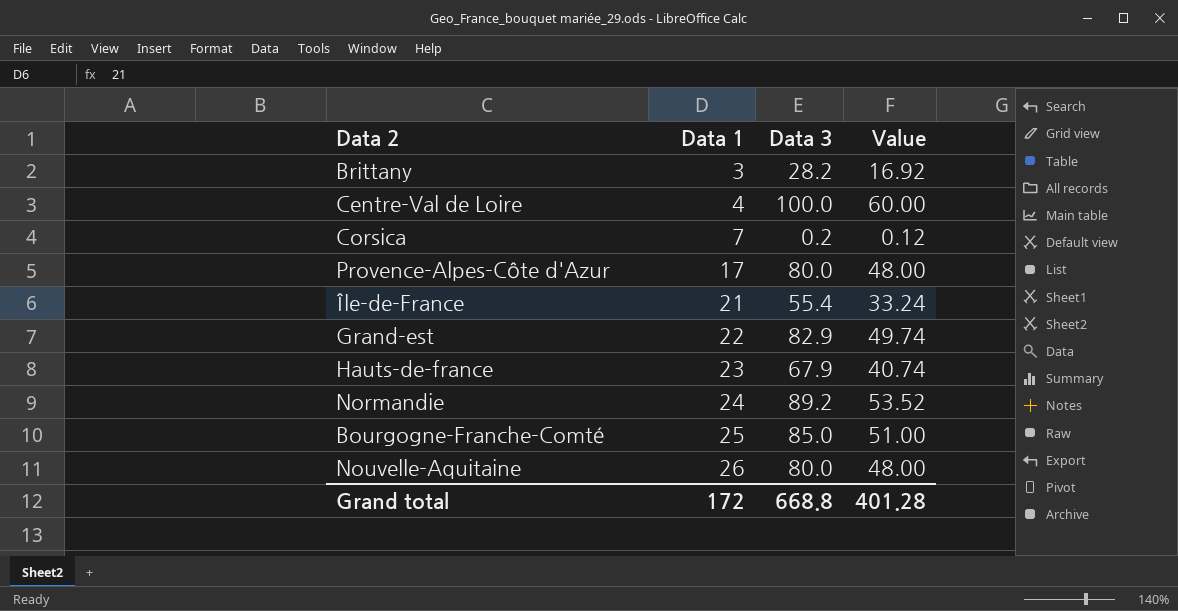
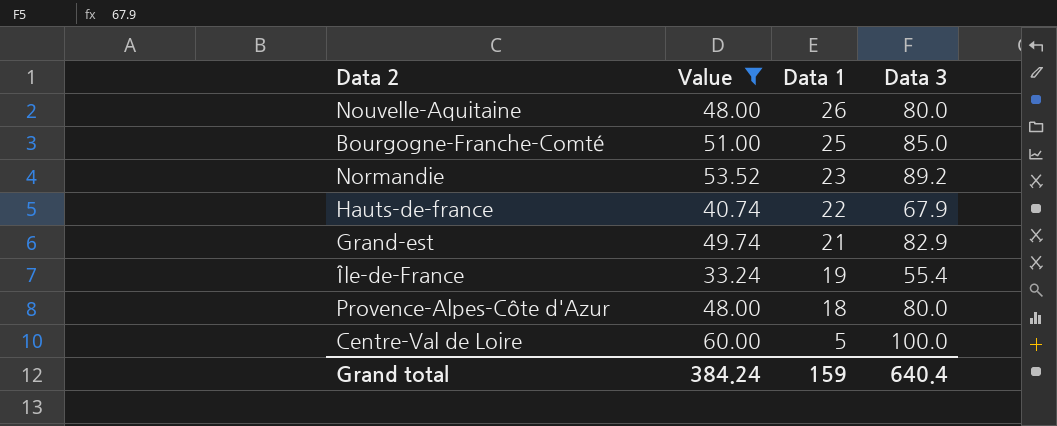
filter: none -> Value >= 33.24
row order: Data 1 ascending -> Data 1 descending
column Value | position: 4 -> 2
Normandie | Data 1: 24 -> 23
Hauts-de-france | Data 1: 23 -> 22
Grand-est | Data 1: 22 -> 21
Île-de-France | Data 1: 21 -> 19
Provence-Alpes-Côte d'Azur | Data 1: 17 -> 18
Centre-Val de Loire | Data 1: 4 -> 5
Grand total | Value: 401.28 -> 384.24
Grand total | Data 1: 172 -> 159
Grand total | Data 3: 668.8 -> 640.4

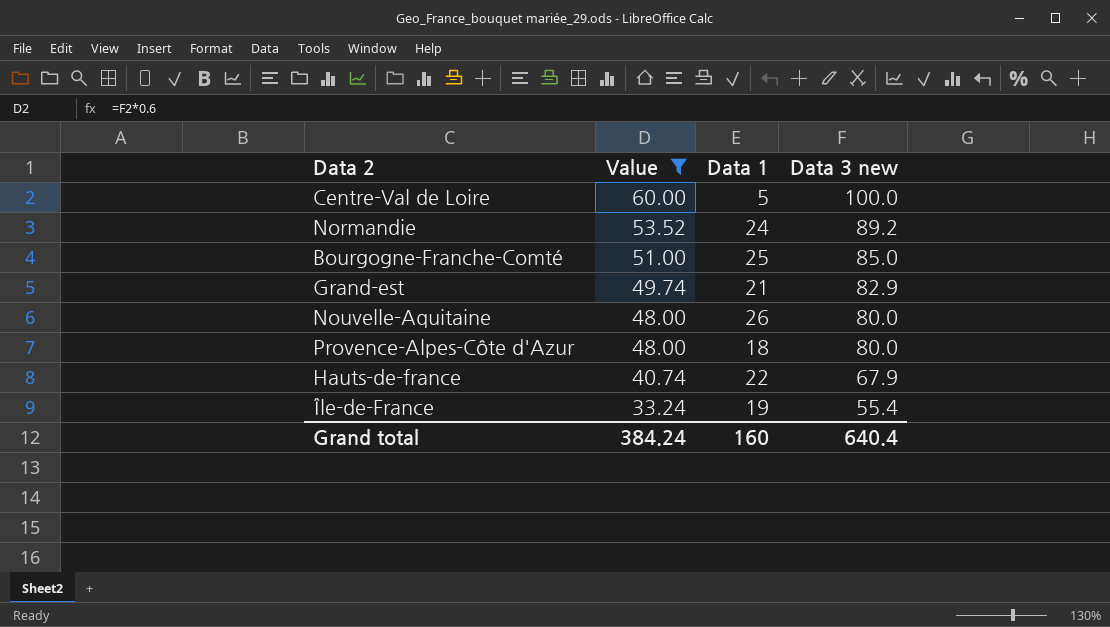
row order: Data 1 descending -> Value descending
column name: Data 3 -> Data 3 new
Normandie | Data 1: 23 -> 24
Grand total | Data 1: 159 -> 160

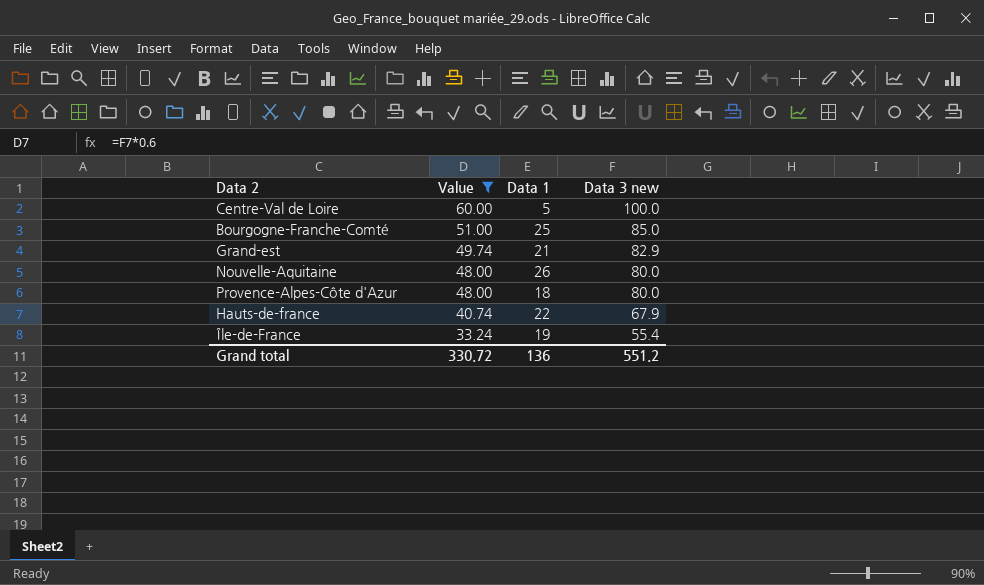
row Normandie: 53.52 | 24 | 89.2 -> none
Grand total | Value: 384.24 -> 330.72
Grand total | Data 1: 160 -> 136
Grand total | Data 3 new: 640.4 -> 551.2

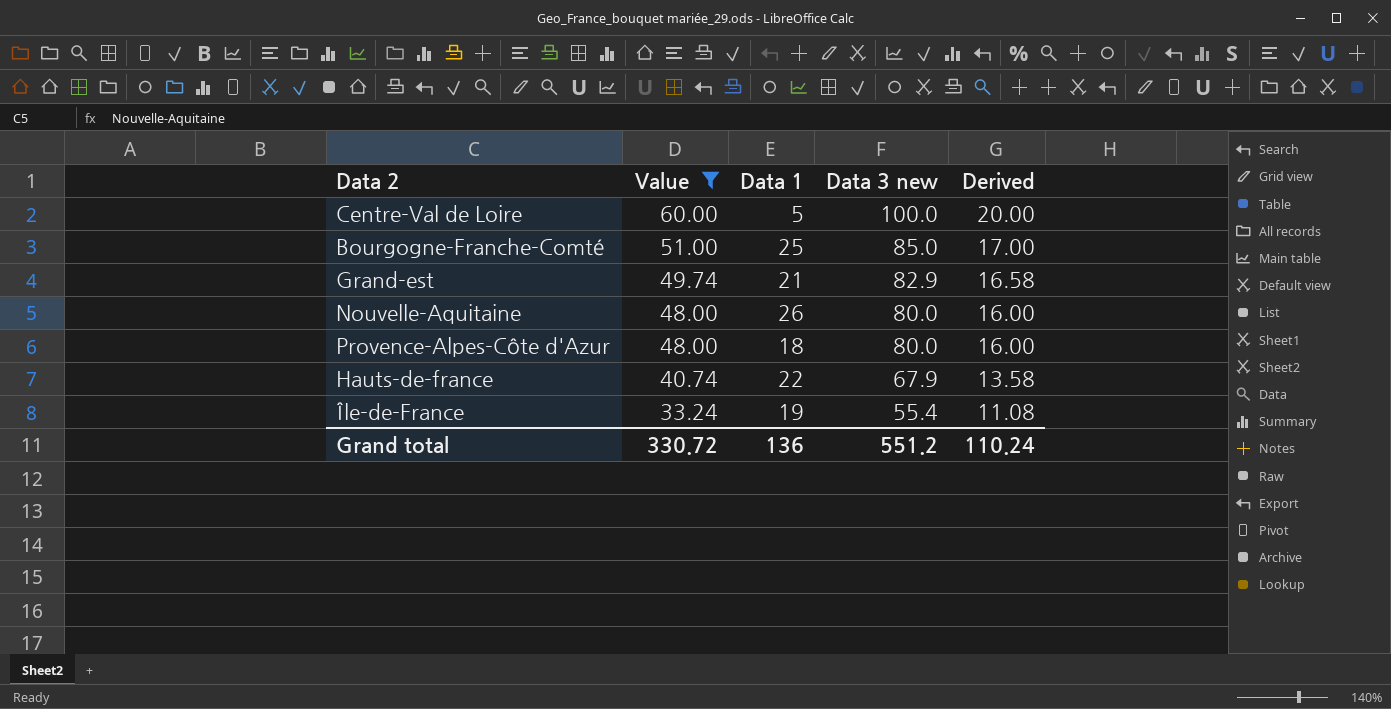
column Derived | formula: none -> [Data 3 new] * 0.2

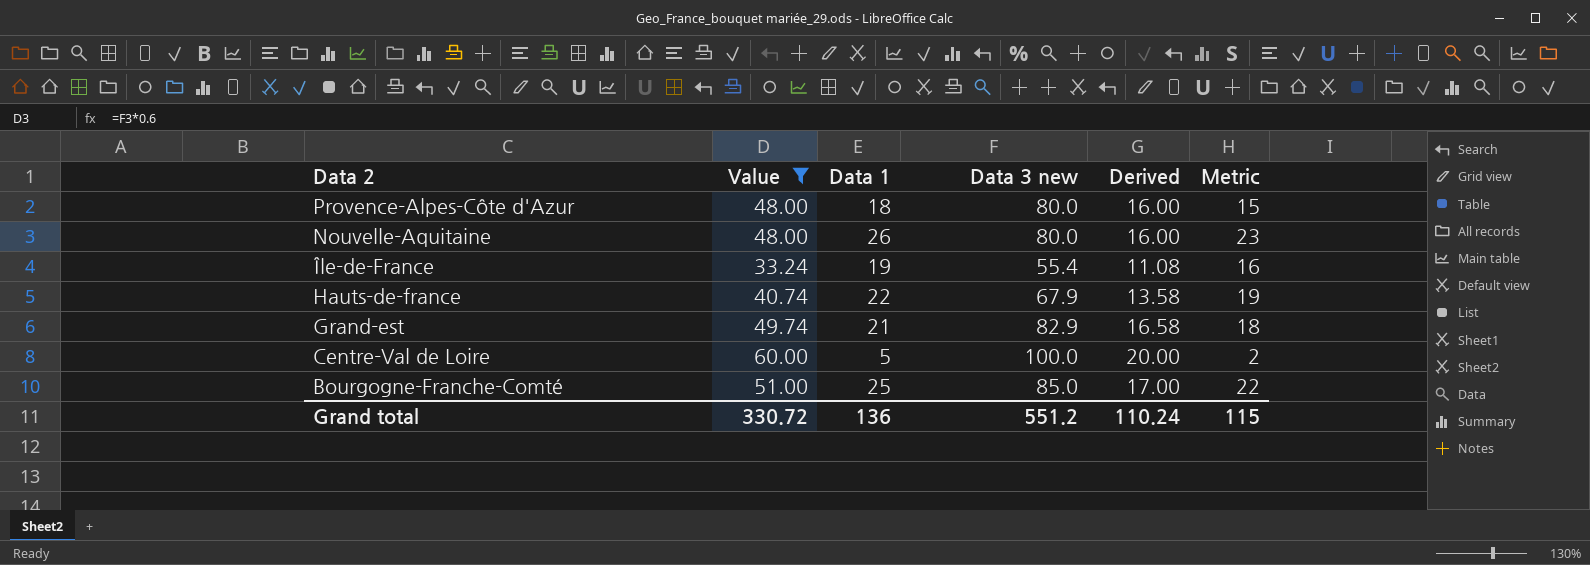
row order: Value descending -> Data 2 descending
column Metric | formula: none -> [Data 1] - 3

